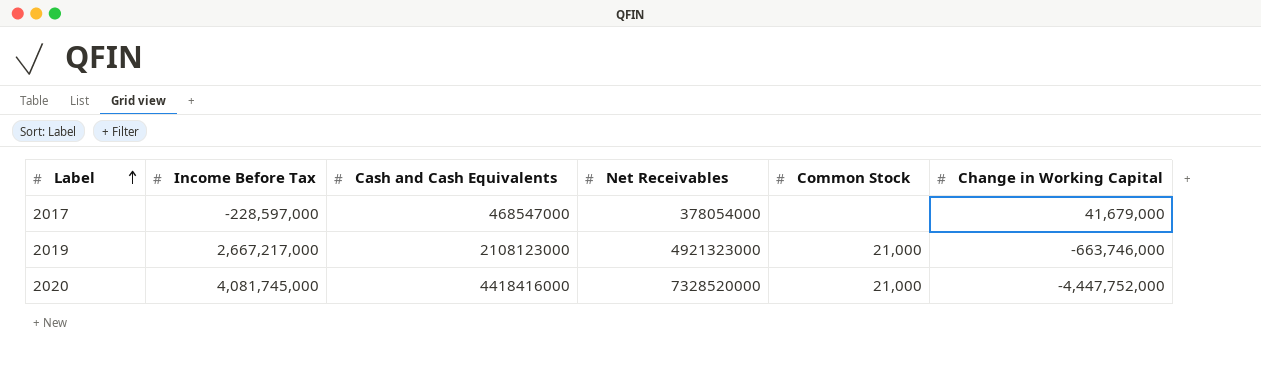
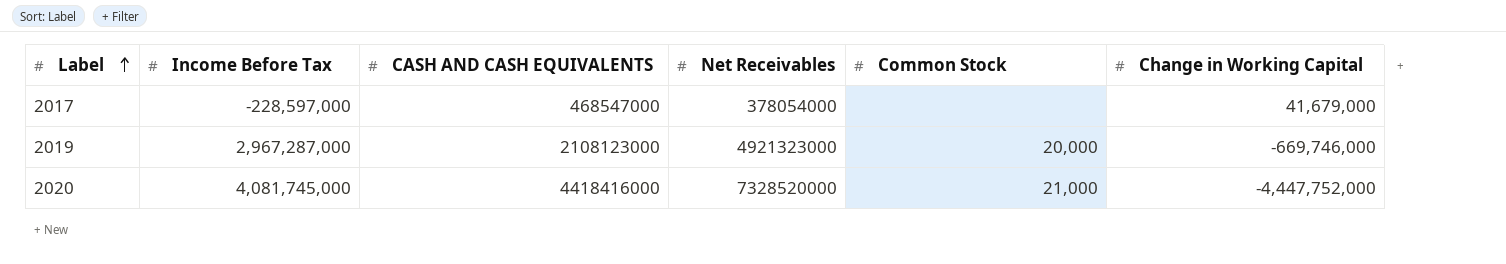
column name: Cash and Cash Equivalents -> CASH AND CASH EQUIVALENTS
2019 | Income Before Tax: 2,667,217,000 -> 2,967,287,000
2019 | Common Stock: 21,000 -> 20,000
2019 | Change in Working Capital: -663,746,000 -> -669,746,000

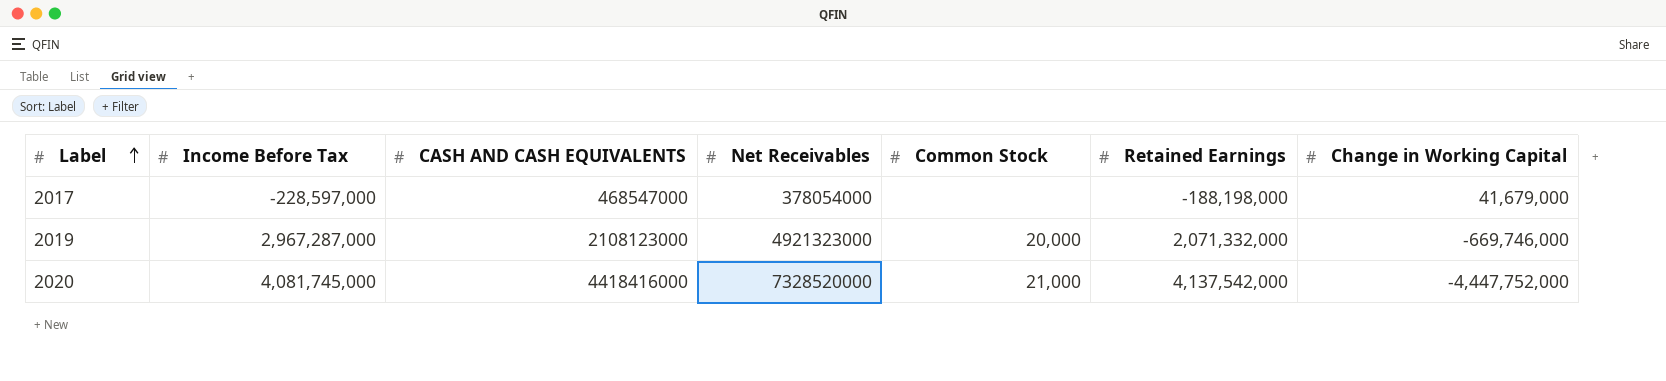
column Retained Earnings | position: none -> 6

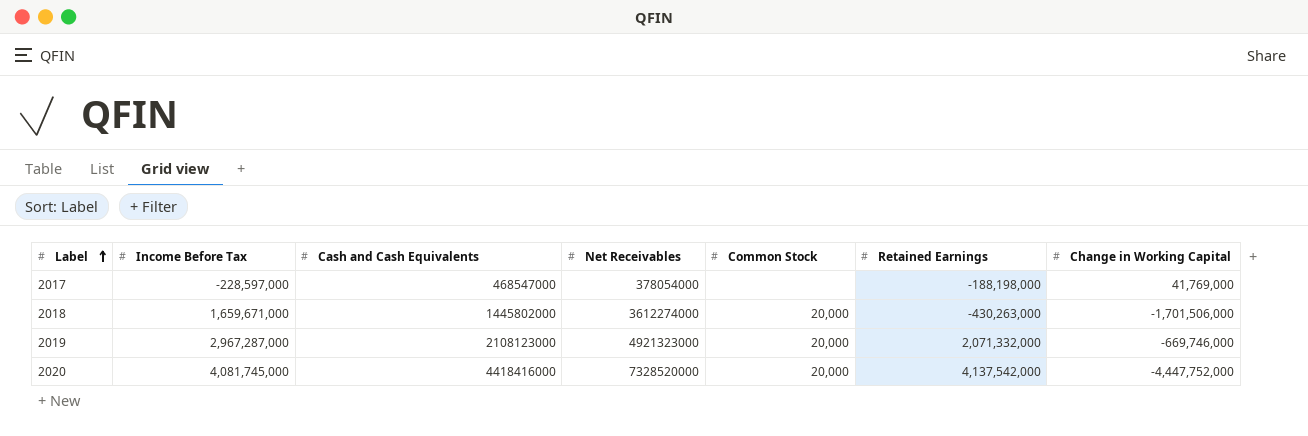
column name: CASH AND CASH EQUIVALENTS -> Cash and Cash Equivalents
2017 | Change in Working Capital: 41,679,000 -> 41,769,000
row 2018: none -> 1,659,671,000 | 1445802000 | 3612274000 | 20,000 | -430,263,000 | -1,701,506,000
2020 | Common Stock: 21,000 -> 20,000

